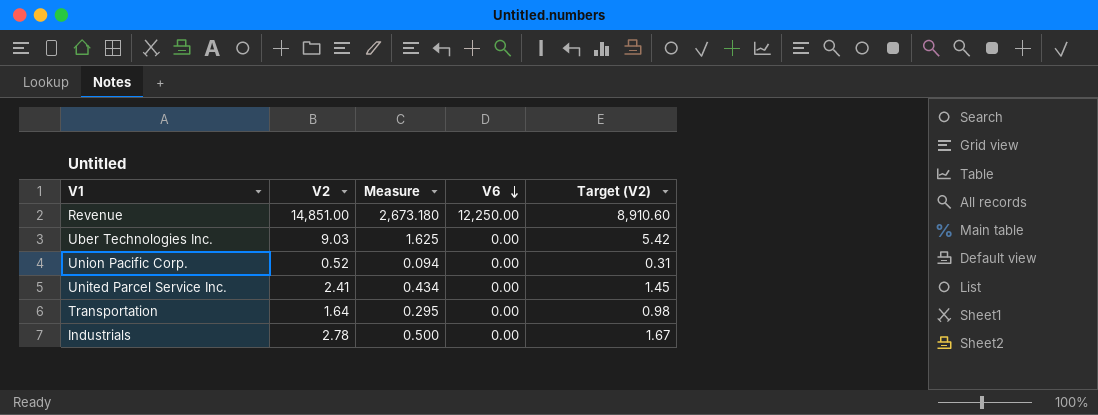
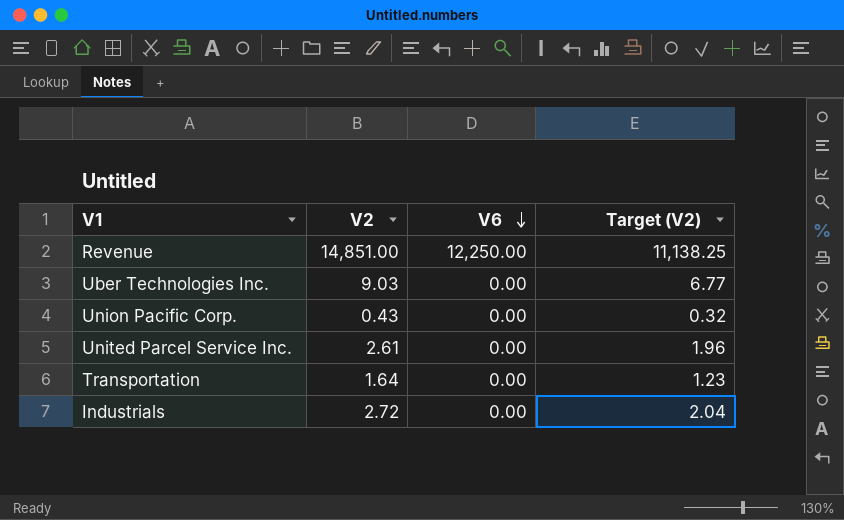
column Measure | formula: [V2] * 0.18 -> none
column Target (V2) | formula: [V2] * 0.6 -> [V2] * 0.75
Union Pacific Corp. | V2: 0.52 -> 0.43
United Parcel Service Inc. | V2: 2.41 -> 2.61
Industrials | V2: 2.78 -> 2.72

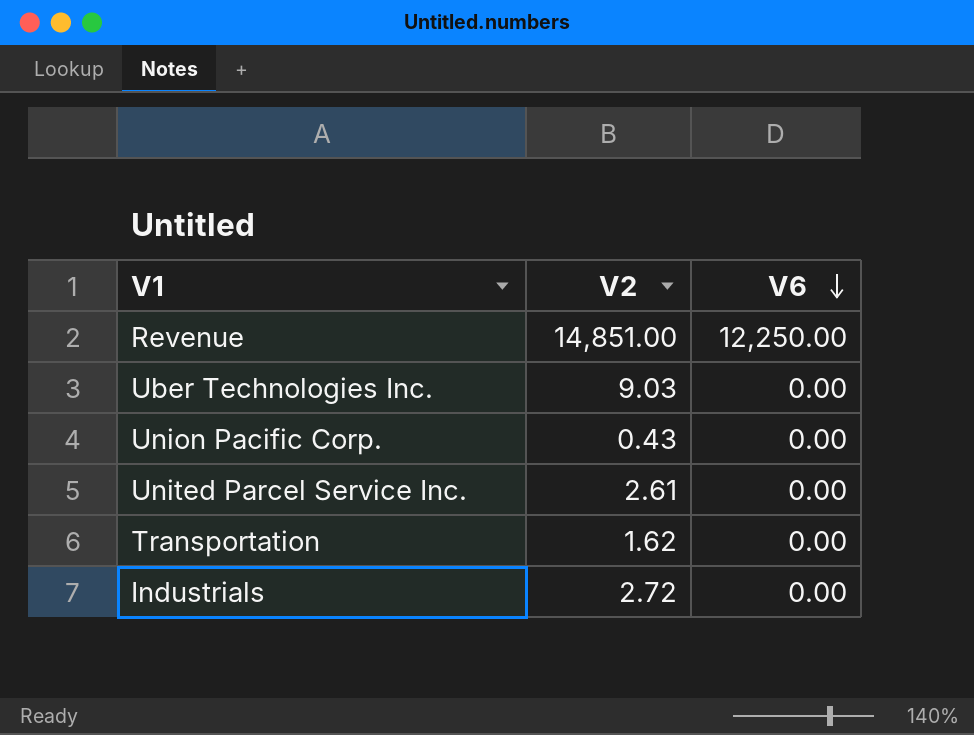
column Target (V2) | formula: [V2] * 0.75 -> none
Transportation | V2: 1.64 -> 1.62

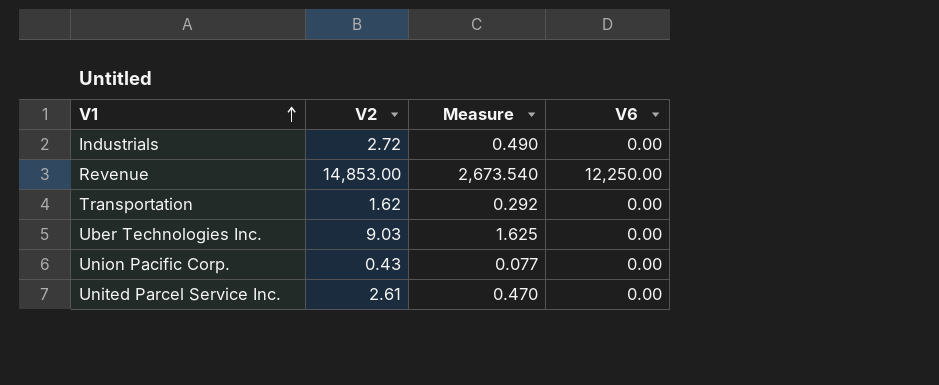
row order: V6 descending -> V1 ascending
column Measure | formula: none -> [V2] * 0.18
Revenue | V2: 14,851.00 -> 14,853.00

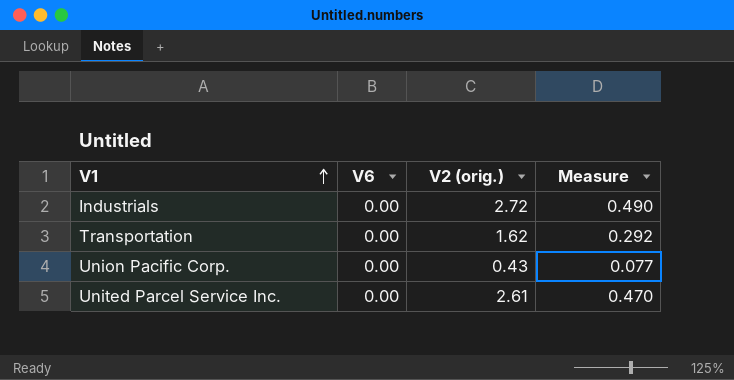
column V6 | position: 4 -> 2
column name: V2 -> V2 (orig.)
row Revenue: 14,853.00 | 2,673.540 | 12,250.00 -> none
row Uber Technologies Inc.: 9.03 | 1.625 | 0.00 -> none

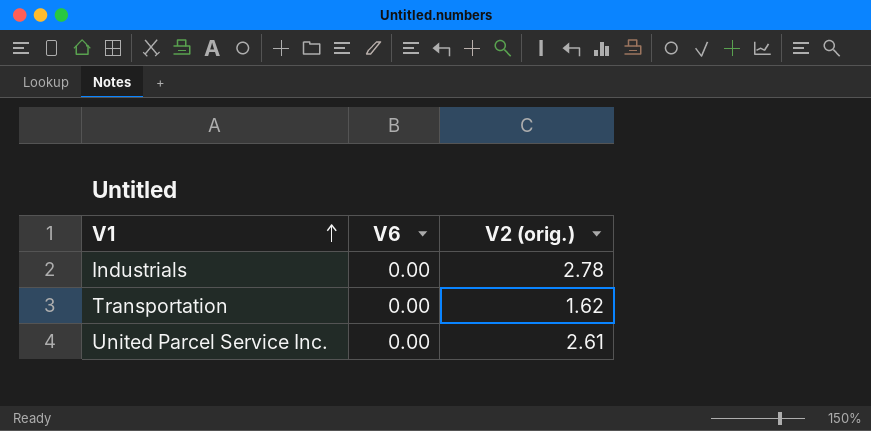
column Measure | formula: [V2 (orig.)] * 0.18 -> none
row Union Pacific Corp.: 0.00 | 0.43 | 0.077 -> none
Industrials | V2 (orig.): 2.72 -> 2.78

